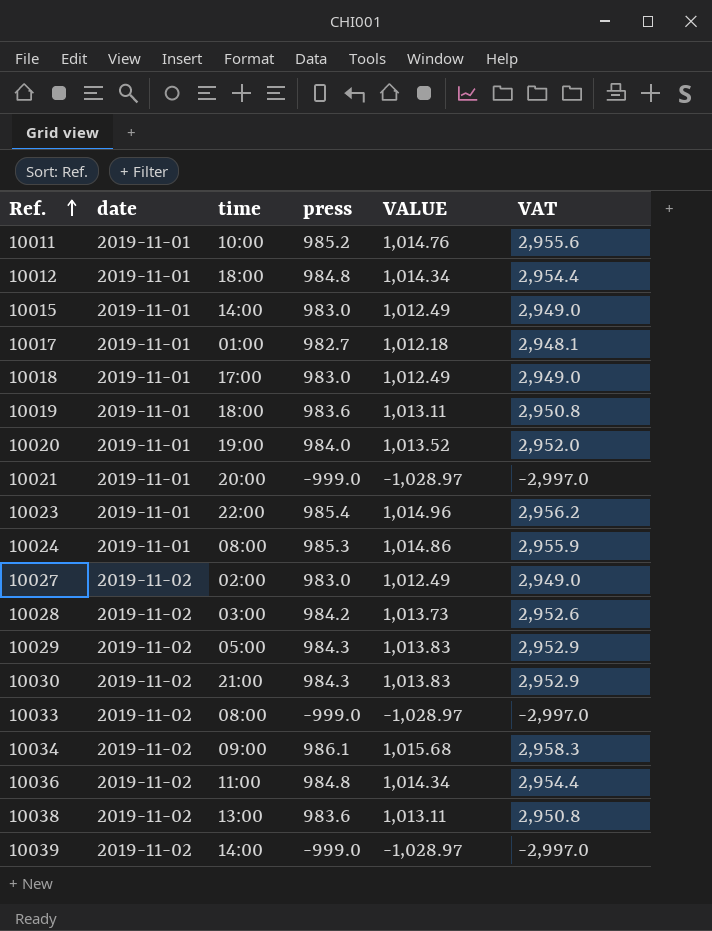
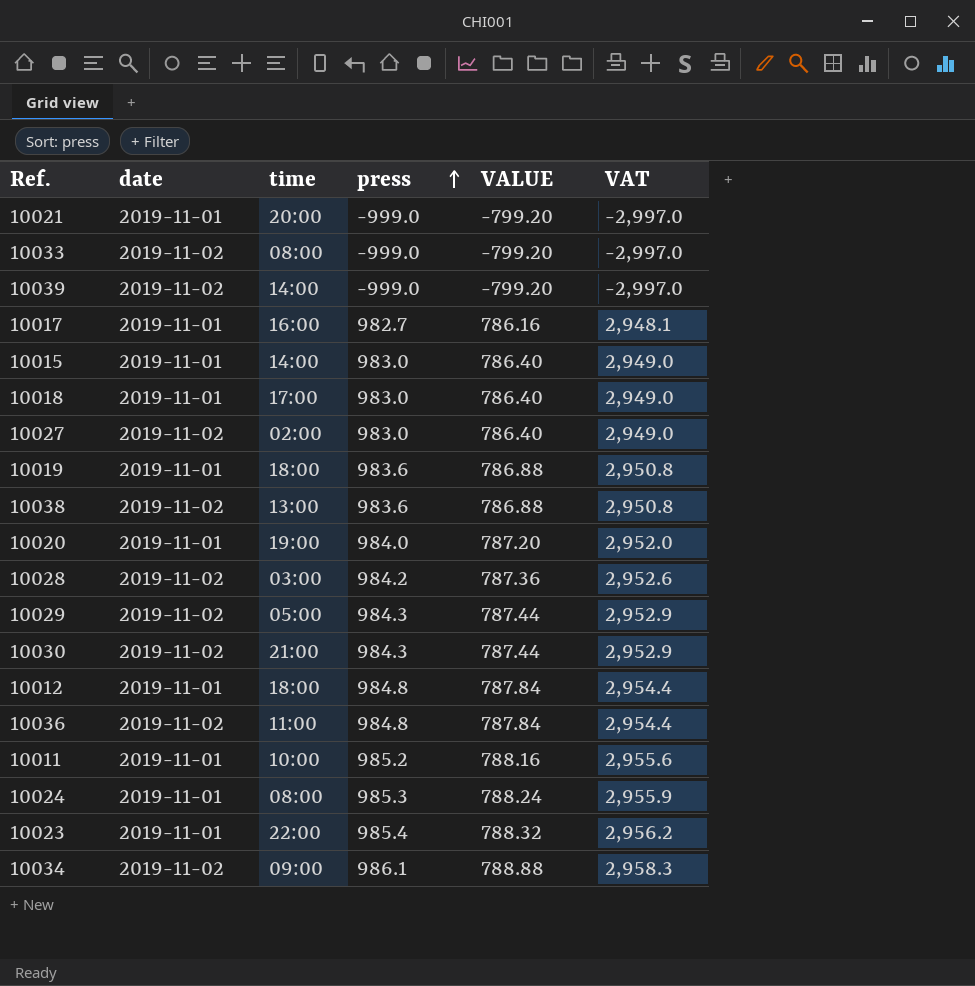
row order: Ref. ascending -> press ascending
column VALUE | formula: [press] * 1.03 -> [press] * 0.8
10017 | time: 01:00 -> 16:00

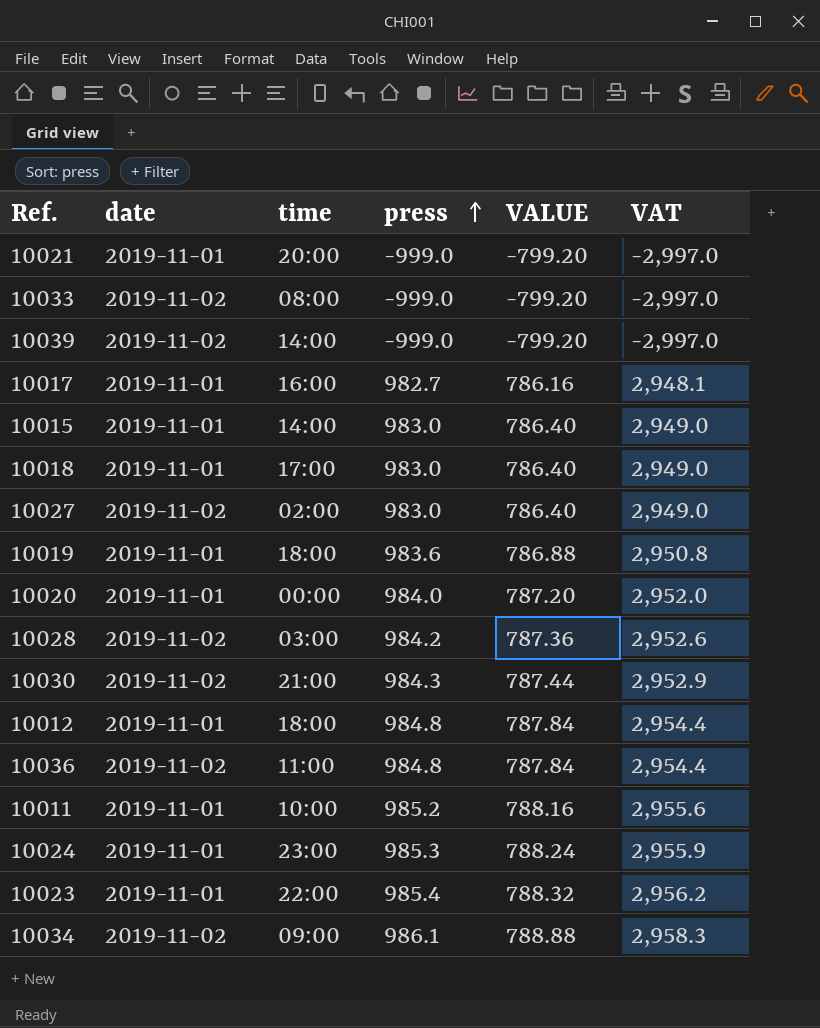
row 10038: 2019-11-02 | 13:00 | 983.6 | 786.88 | 2,950.8 -> none
row 10029: 2019-11-02 | 05:00 | 984.3 | 787.44 | 2,952.9 -> none
10020 | time: 19:00 -> 00:00
10024 | time: 08:00 -> 23:00

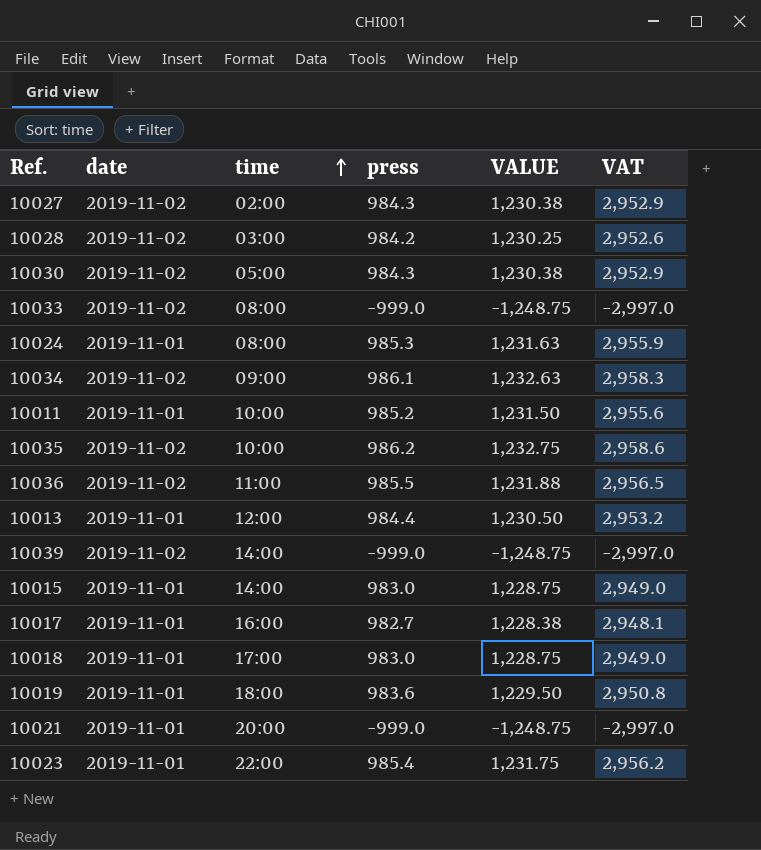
row order: press ascending -> time ascending
column VALUE | formula: [press] * 0.8 -> [press] * 1.25
row 10020: 2019-11-01 | 00:00 | 984.0 | 787.20 | 2,952.0 -> none
row 10012: 2019-11-01 | 18:00 | 984.8 | 787.84 | 2,954.4 -> none
10027 | press: 983.0 -> 984.3
10027 | VAT: 2,949.0 -> 2,952.9
10030 | time: 21:00 -> 05:00
10024 | time: 23:00 -> 08:00
row 10035: none -> 2019-11-02 | 10:00 | 986.2 | 1,232.75 | 2,958.6
10036 | press: 984.8 -> 985.5
10036 | VAT: 2,954.4 -> 2,956.5
row 10013: none -> 2019-11-01 | 12:00 | 984.4 | 1,230.50 | 2,953.2

